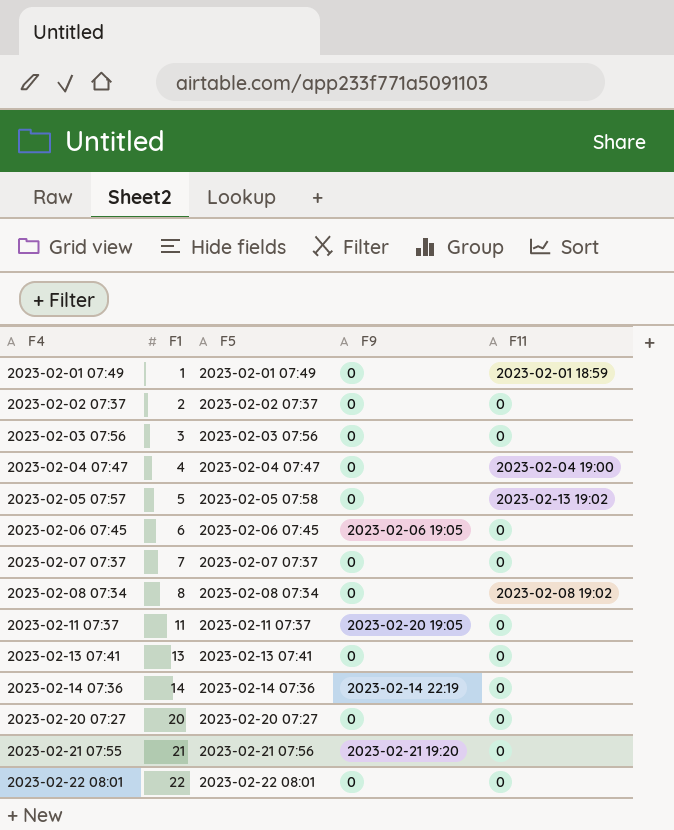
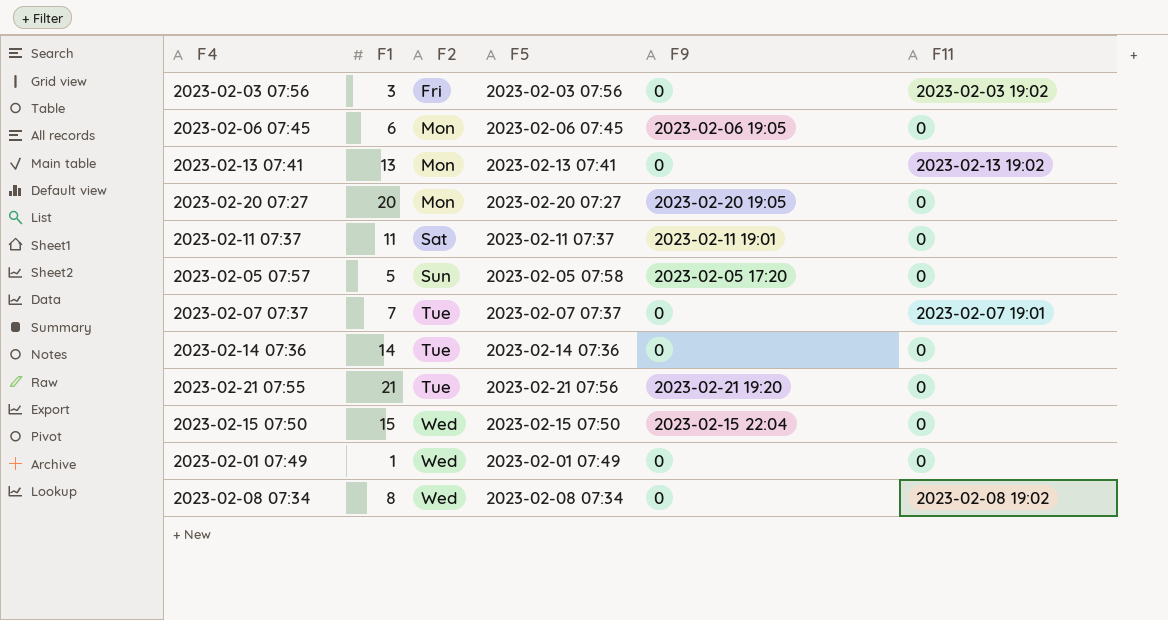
row order: F4 ascending -> F2 ascending
column F2 | position: none -> 3
row 2023-02-02 07:37: 2 | 2023-02-02 07:37 | 0 | 0 -> none
row 2023-02-04 07:47: 4 | 2023-02-04 07:47 | 0 | 2023-02-04 19:00 -> none
row 2023-02-22 08:01: 22 | 2023-02-22 08:01 | 0 | 0 -> none
2023-02-03 07:56 | F11: 0 -> 2023-02-03 19:02
2023-02-13 07:41 | F11: 0 -> 2023-02-13 19:02
2023-02-20 07:27 | F9: 0 -> 2023-02-20 19:05
2023-02-11 07:37 | F9: 2023-02-20 19:05 -> 2023-02-11 19:01
2023-02-05 07:57 | F9: 0 -> 2023-02-05 17:20
2023-02-05 07:57 | F11: 2023-02-13 19:02 -> 0
2023-02-07 07:37 | F11: 0 -> 2023-02-07 19:01
2023-02-14 07:36 | F9: 2023-02-14 22:19 -> 0
row 2023-02-15 07:50: none -> 15 | Wed | 2023-02-15 07:50 | 2023-02-15 22:04 | 0
2023-02-01 07:49 | F11: 2023-02-01 18:59 -> 0

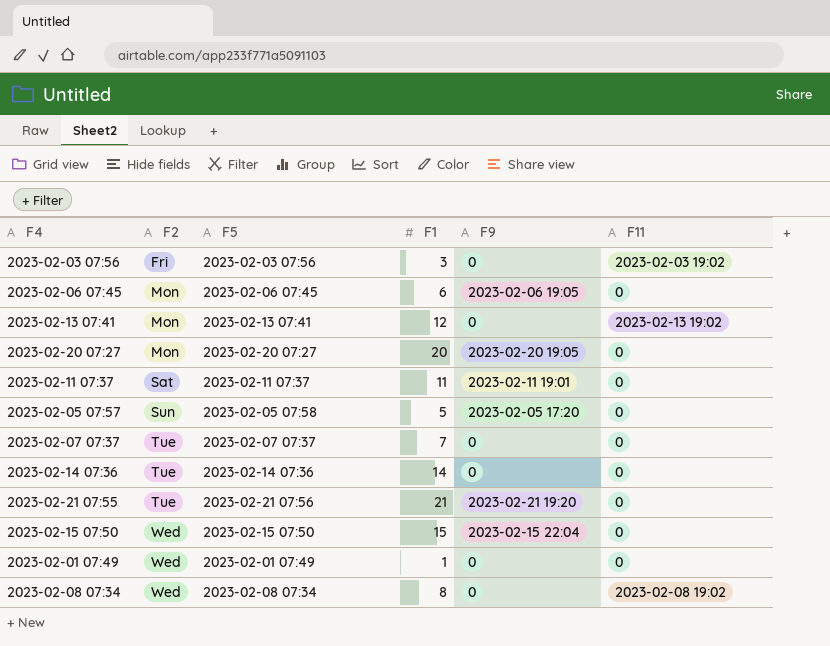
column F1 | position: 2 -> 4
2023-02-13 07:41 | F1: 13 -> 12
2023-02-07 07:37 | F11: 2023-02-07 19:01 -> 0

